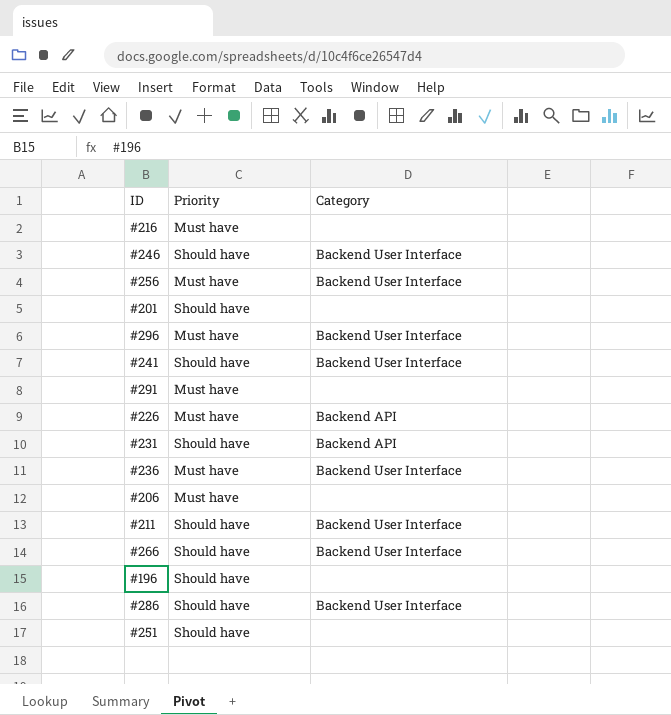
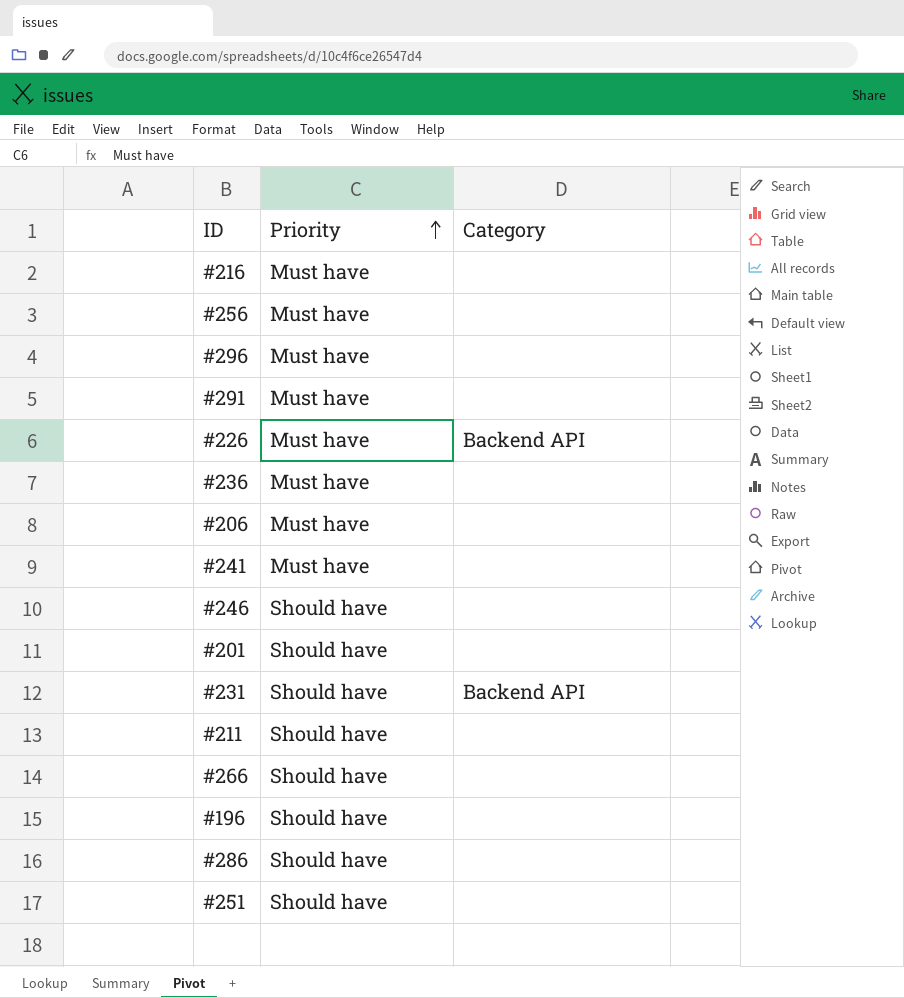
row order: none -> Priority ascending
#256 | Category: Backend User Interface -> none
#296 | Category: Backend User Interface -> none
#236 | Category: Backend User Interface -> none
#241 | Priority: Should have -> Must have
#241 | Category: Backend User Interface -> none
#246 | Category: Backend User Interface -> none
#211 | Category: Backend User Interface -> none
#266 | Category: Backend User Interface -> none
#286 | Category: Backend User Interface -> none

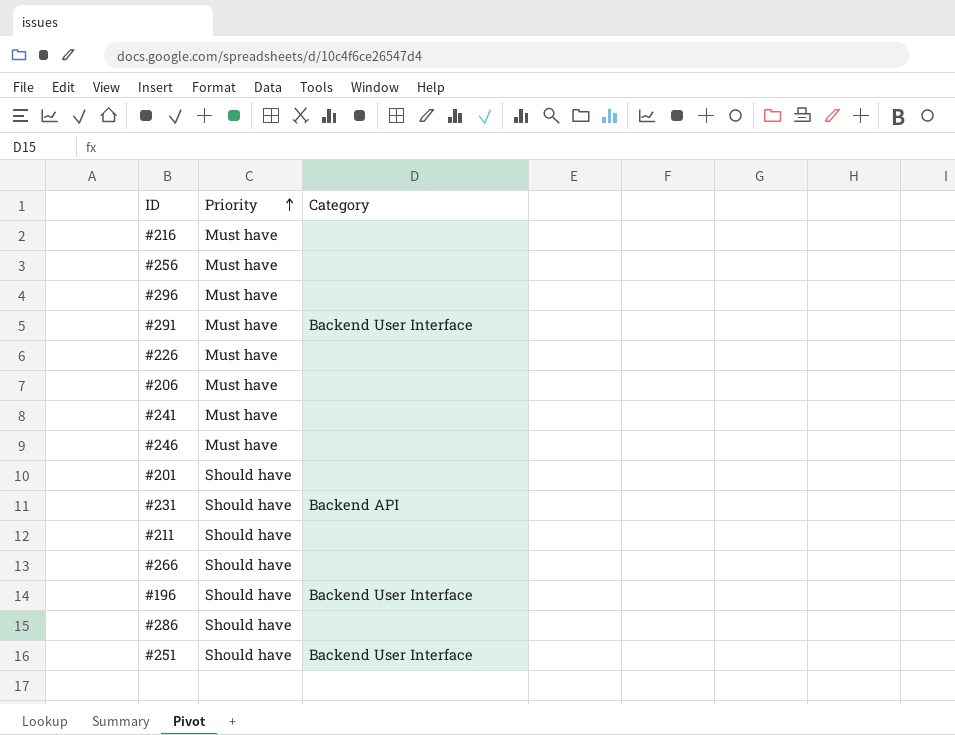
row #236: Must have | none -> none
#291 | Category: none -> Backend User Interface
#226 | Category: Backend API -> none
#246 | Priority: Should have -> Must have
#196 | Category: none -> Backend User Interface
#251 | Category: none -> Backend User Interface

